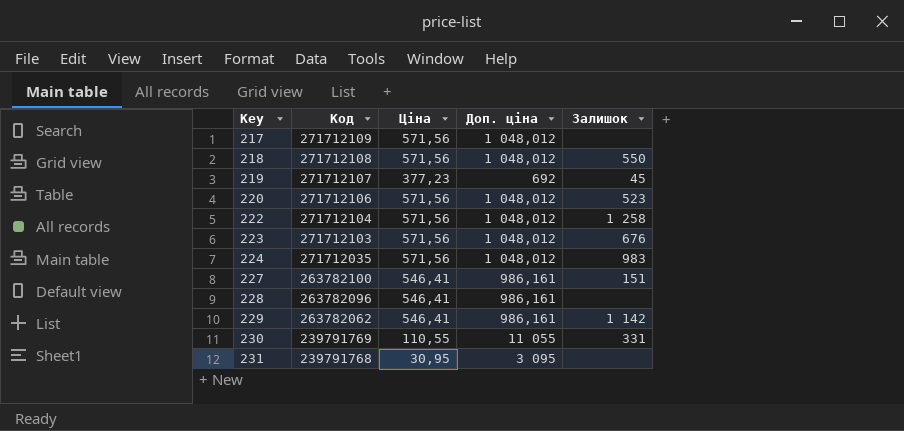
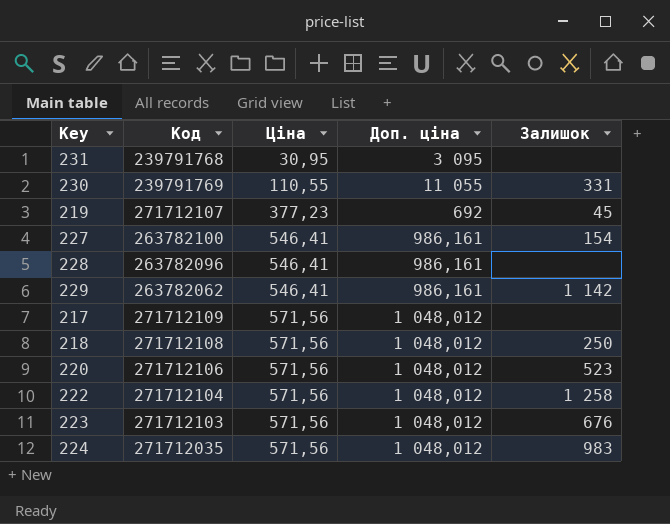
row order: Key ascending -> Ціна ascending
227 | Залишок: 151 -> 154
218 | Залишок: 550 -> 250

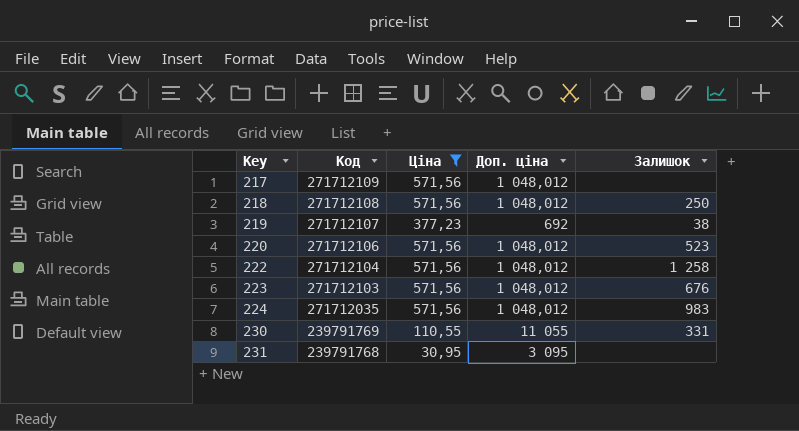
filter: none -> Ціна != 546,41
row order: Ціна ascending -> Key ascending
219 | Залишок: 45 -> 38

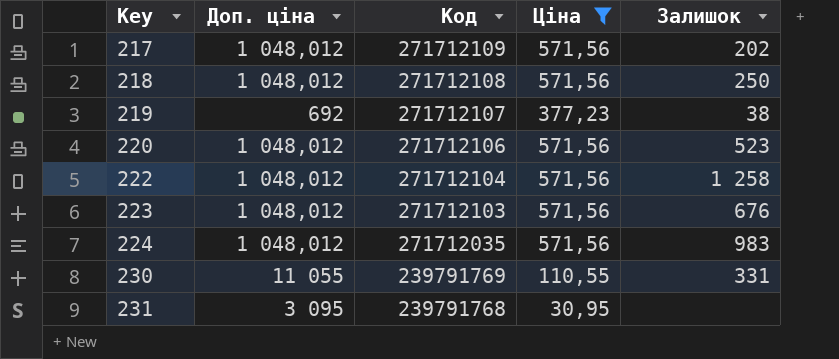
column Доп. ціна | position: 4 -> 2
217 | Залишок: none -> 202

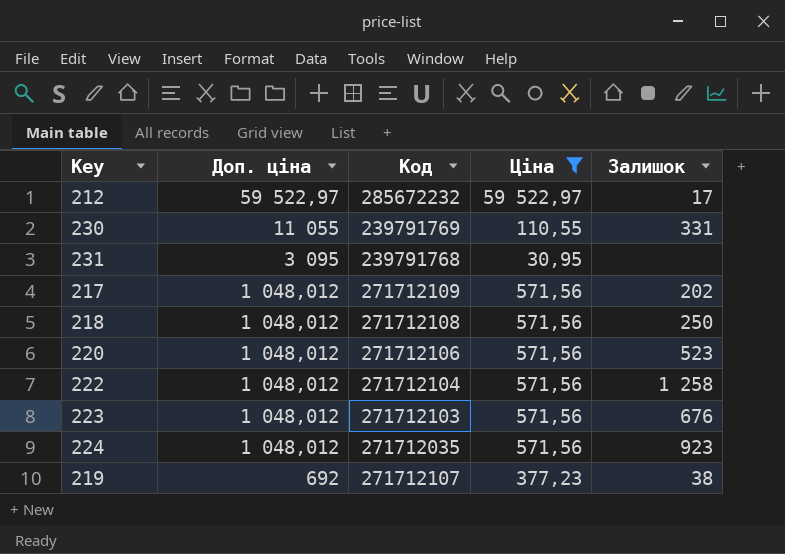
row order: Key ascending -> Доп. ціна descending
row 212: none -> 59 522,97 | 285672232 | 59 522,97 | 17
224 | Залишок: 983 -> 923

